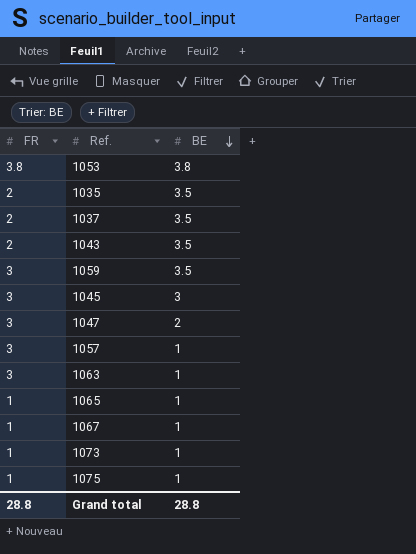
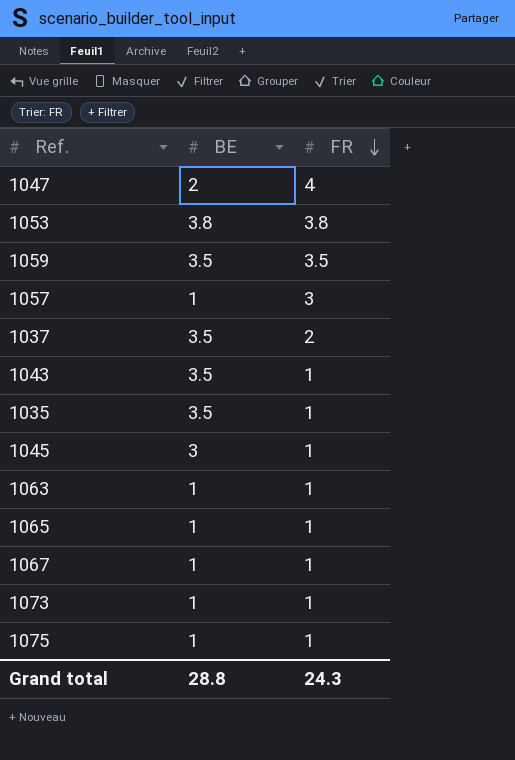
row order: BE descending -> FR descending
column FR | position: 1 -> 3
1047 | FR: 3 -> 4
1059 | FR: 3 -> 3.5
1043 | FR: 2 -> 1
1035 | FR: 2 -> 1
1045 | FR: 3 -> 1
1063 | FR: 3 -> 1
Grand total | FR: 28.8 -> 24.3

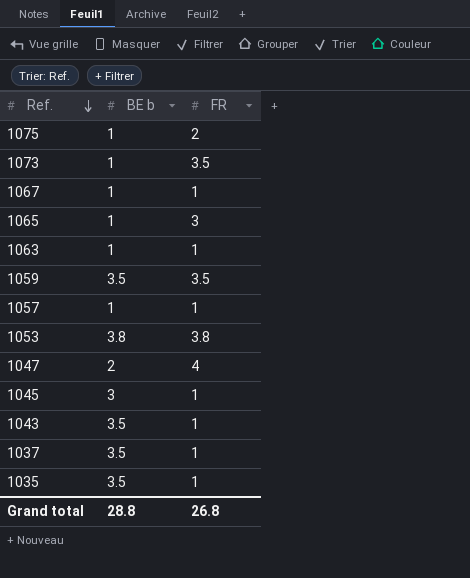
row order: FR descending -> Ref. descending
column name: BE -> BE b
1075 | FR: 1 -> 2
1073 | FR: 1 -> 3.5
1065 | FR: 1 -> 3
1057 | FR: 3 -> 1
1037 | FR: 2 -> 1
Grand total | FR: 24.3 -> 26.8

